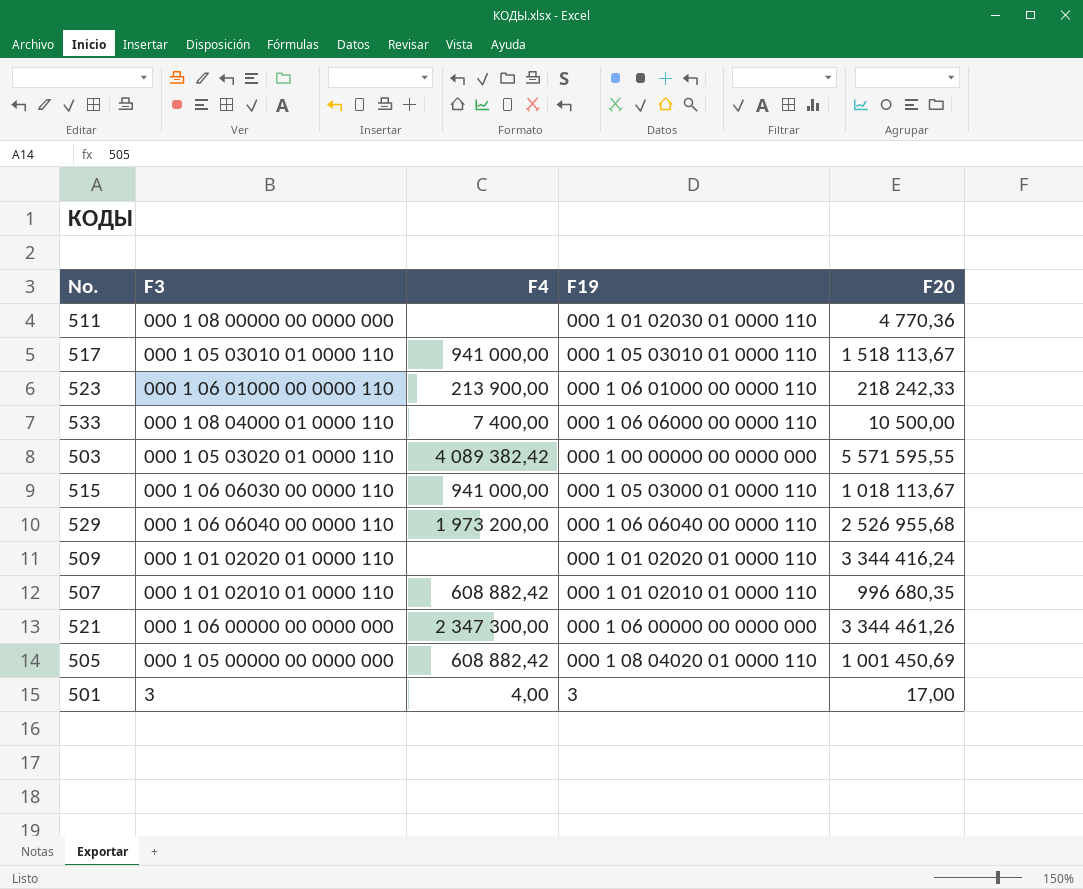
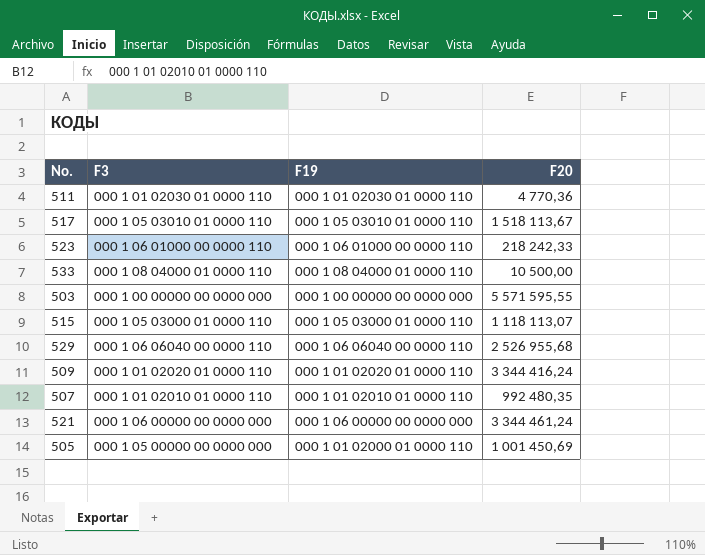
column F4 | position: 3 -> none
row 501: 3 | 4,00 | 3 | 17,00 -> none
511 | F3: 000 1 08 00000 00 0000 000 -> 000 1 01 02030 01 0000 110
533 | F19: 000 1 06 06000 00 0000 110 -> 000 1 08 04000 01 0000 110
503 | F3: 000 1 05 03020 01 0000 110 -> 000 1 00 00000 00 0000 000
515 | F3: 000 1 06 06030 00 0000 110 -> 000 1 05 03000 01 0000 110
515 | F20: 1 018 113,67 -> 1 118 113,07
507 | F20: 996 680,35 -> 992 480,35
521 | F20: 3 344 461,26 -> 3 344 461,24
505 | F19: 000 1 08 04020 01 0000 110 -> 000 1 01 02000 01 0000 110

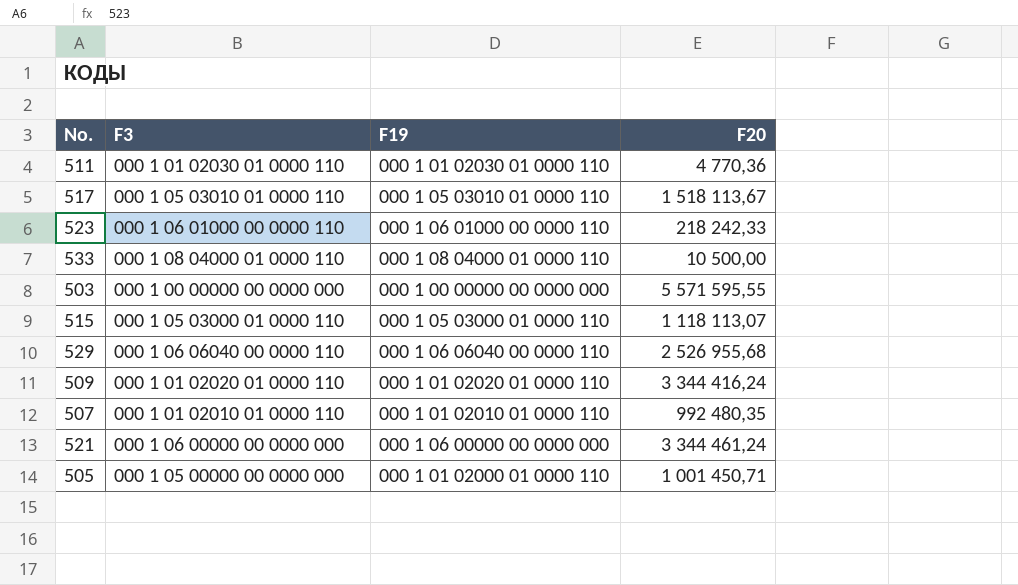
505 | F20: 1 001 450,69 -> 1 001 450,71

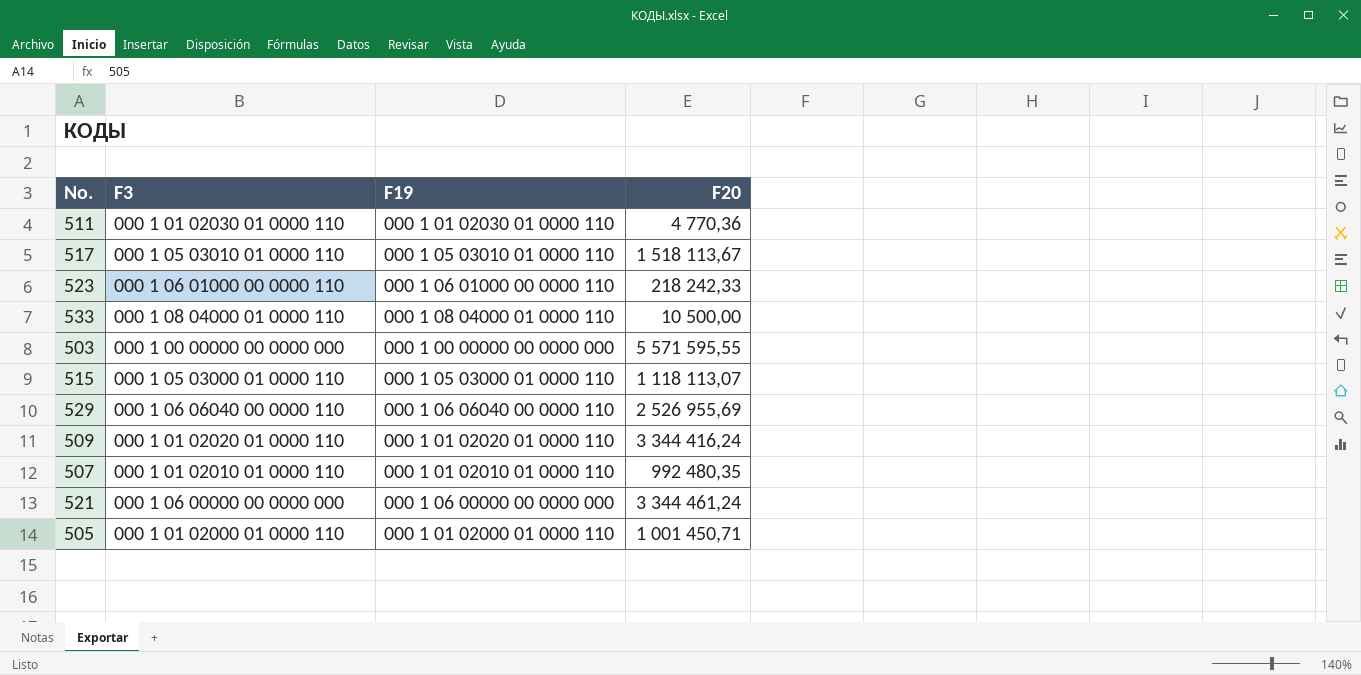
529 | F20: 2 526 955,68 -> 2 526 955,69
505 | F3: 000 1 05 00000 00 0000 000 -> 000 1 01 02000 01 0000 110

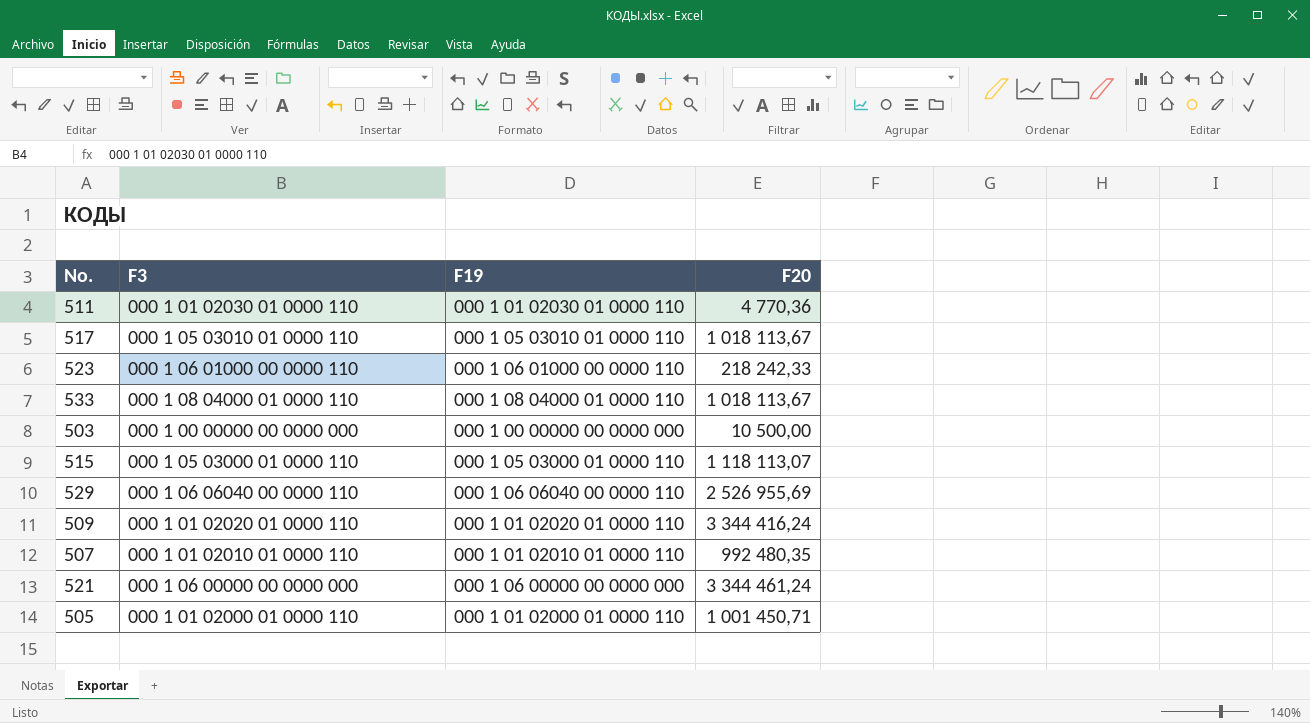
517 | F20: 1 518 113,67 -> 1 018 113,67
533 | F20: 10 500,00 -> 1 018 113,67
503 | F20: 5 571 595,55 -> 10 500,00

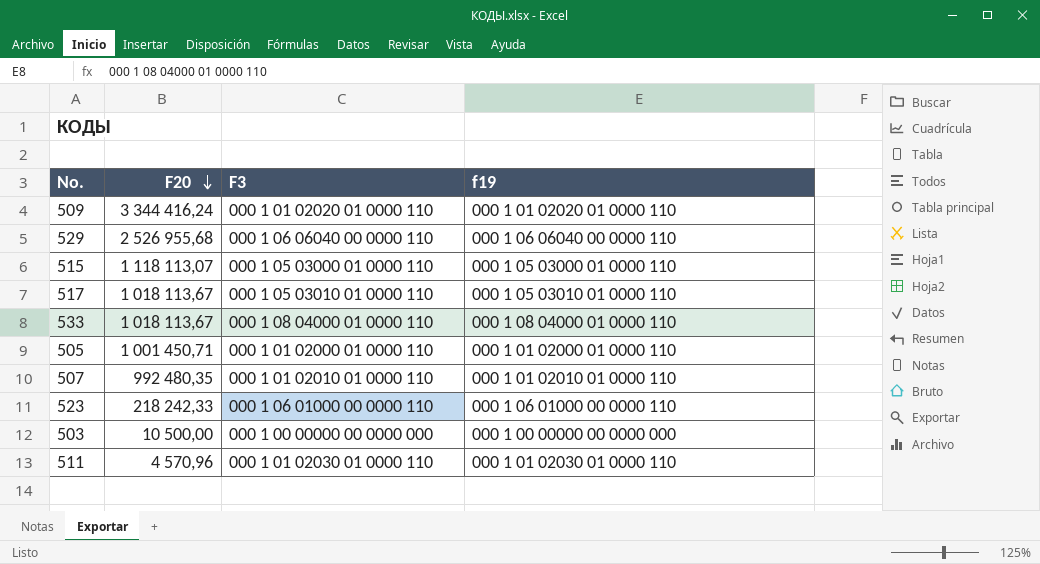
row order: none -> F20 descending
column F20 | position: 4 -> 2
column name: F19 -> f19
row 521: 000 1 06 00000 00 0000 000 | 000 1 06 00000 00 0000 000 | 3 344 461,24 -> none
529 | F20: 2 526 955,69 -> 2 526 955,68
511 | F20: 4 770,36 -> 4 570,96

